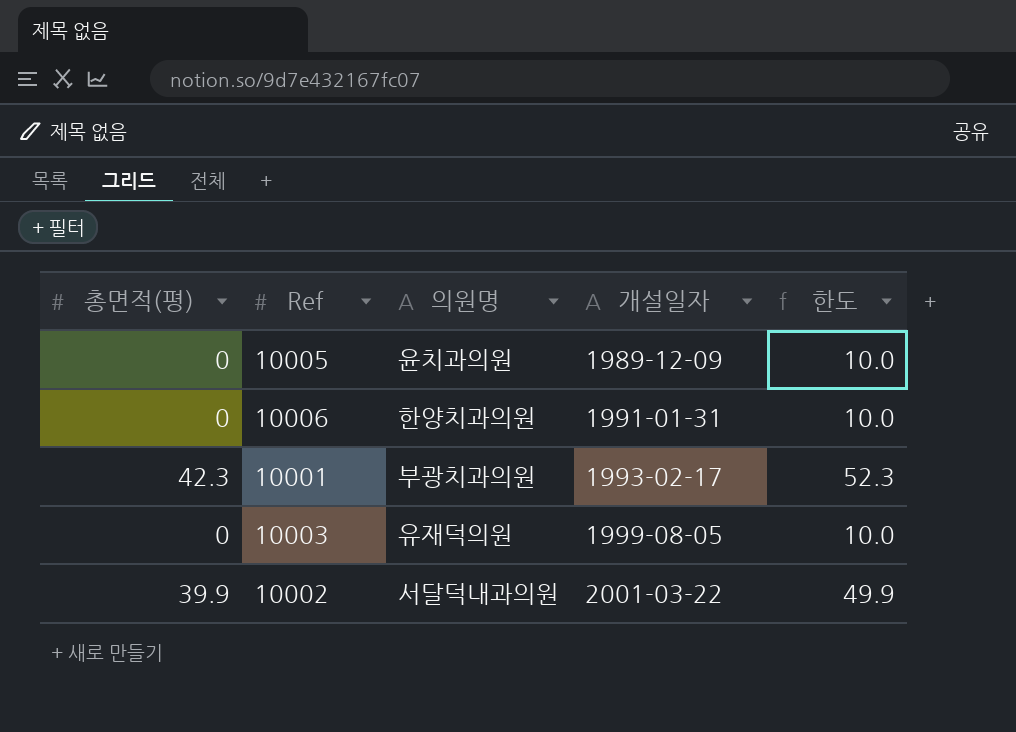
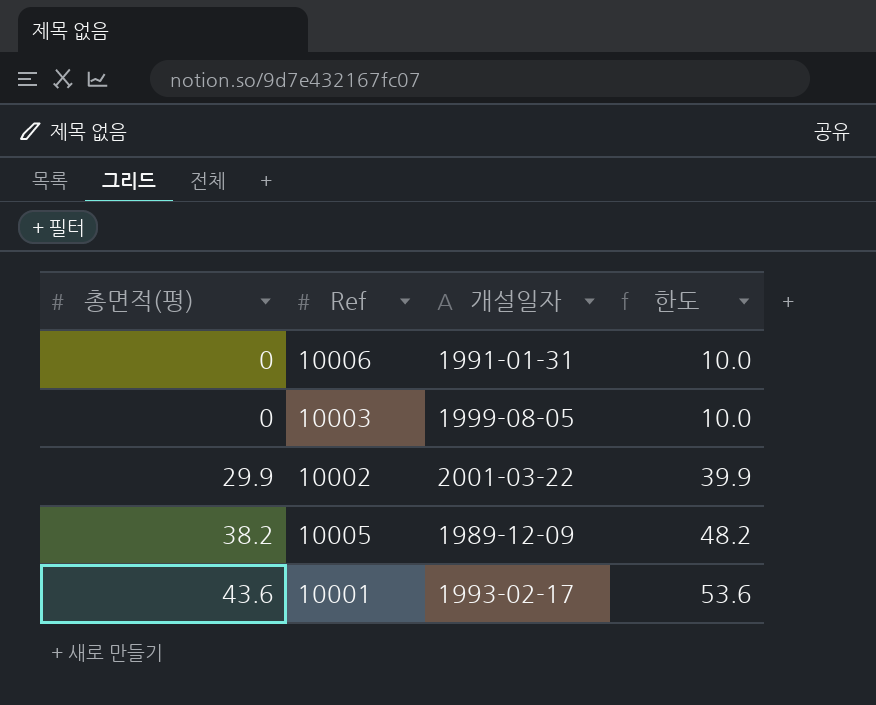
row order: 개설일자 ascending -> 총면적(평) ascending
column 의원명 | position: 3 -> none
10002 | 총면적(평): 39.9 -> 29.9
10002 | 한도: 49.9 -> 39.9
10005 | 총면적(평): 0 -> 38.2
10005 | 한도: 10.0 -> 48.2
10001 | 총면적(평): 42.3 -> 43.6
10001 | 한도: 52.3 -> 53.6

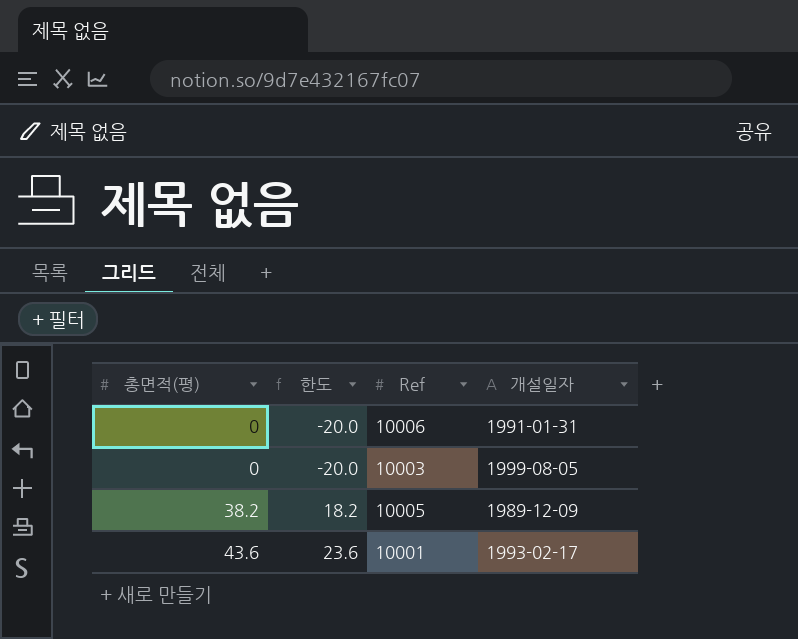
column 한도 | formula: [총면적(평)] + 10 -> [총면적(평)] - 20
column 한도 | position: 4 -> 2
row 10002: 29.9 | 2001-03-22 | 39.9 -> none

